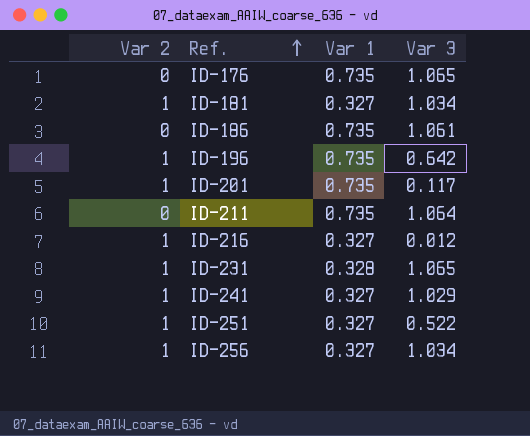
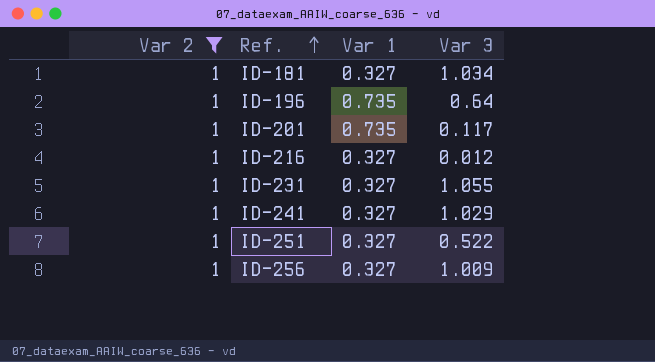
filter: none -> Var 2 = 1
ID-196 | Var 3: 0.642 -> 0.64
ID-231 | Var 1: 0.328 -> 0.327
ID-231 | Var 3: 1.065 -> 1.055
ID-256 | Var 3: 1.034 -> 1.009

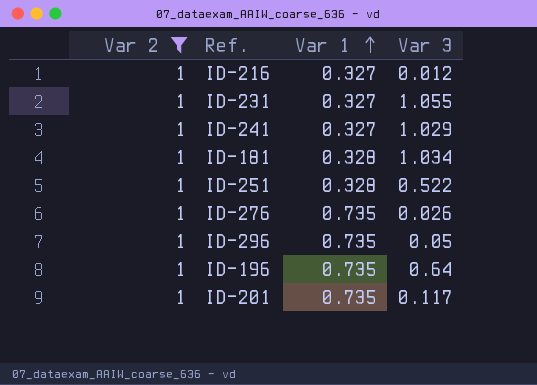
row order: Ref. ascending -> Var 1 ascending
row ID-256: 1 | 0.327 | 1.009 -> none
ID-181 | Var 1: 0.327 -> 0.328
ID-251 | Var 1: 0.327 -> 0.328
row ID-276: none -> 1 | 0.735 | 0.026
row ID-296: none -> 1 | 0.735 | 0.05

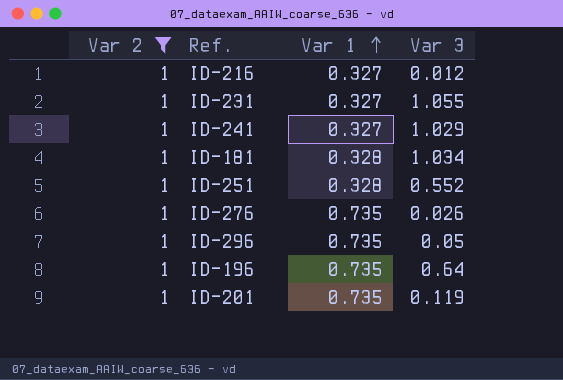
ID-251 | Var 3: 0.522 -> 0.552
ID-201 | Var 3: 0.117 -> 0.119

